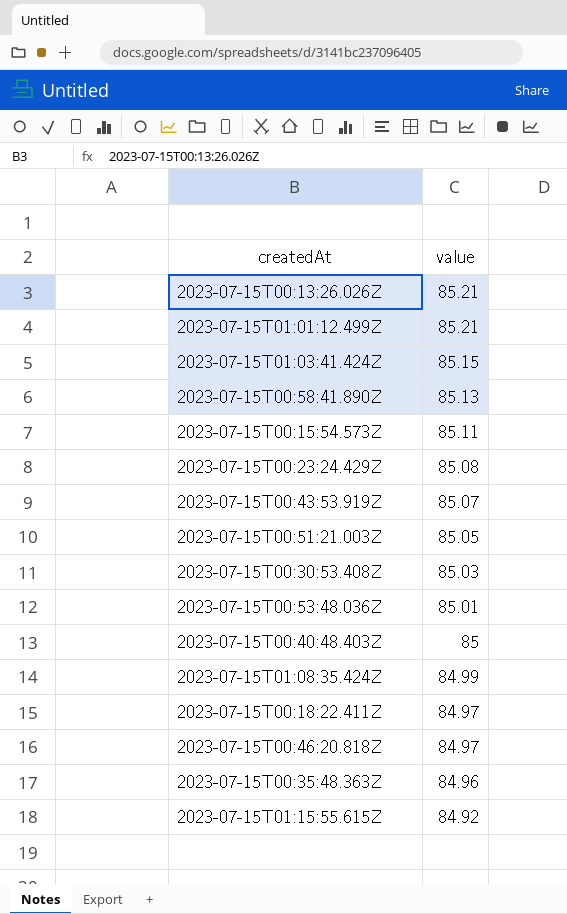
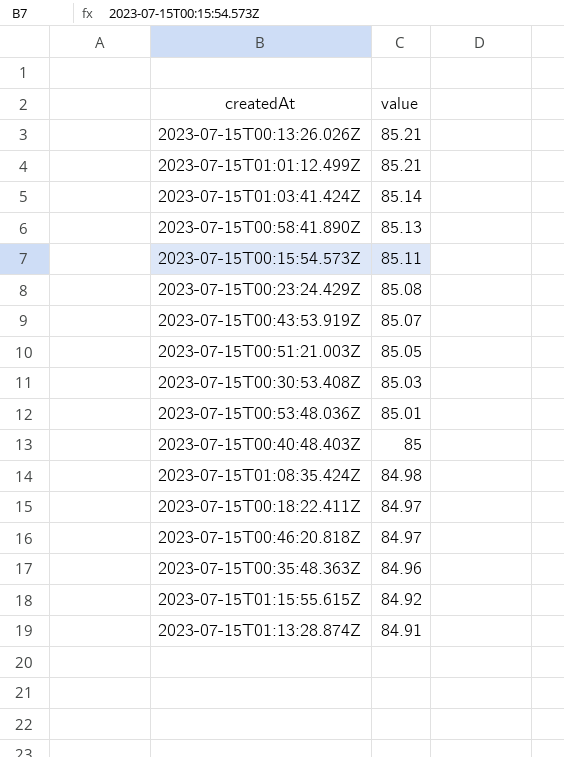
2023-07-15T01:03:41.424Z | value: 85.15 -> 85.14
2023-07-15T01:08:35.424Z | value: 84.99 -> 84.98
row 2023-07-15T01:13:28.874Z: none -> 84.91

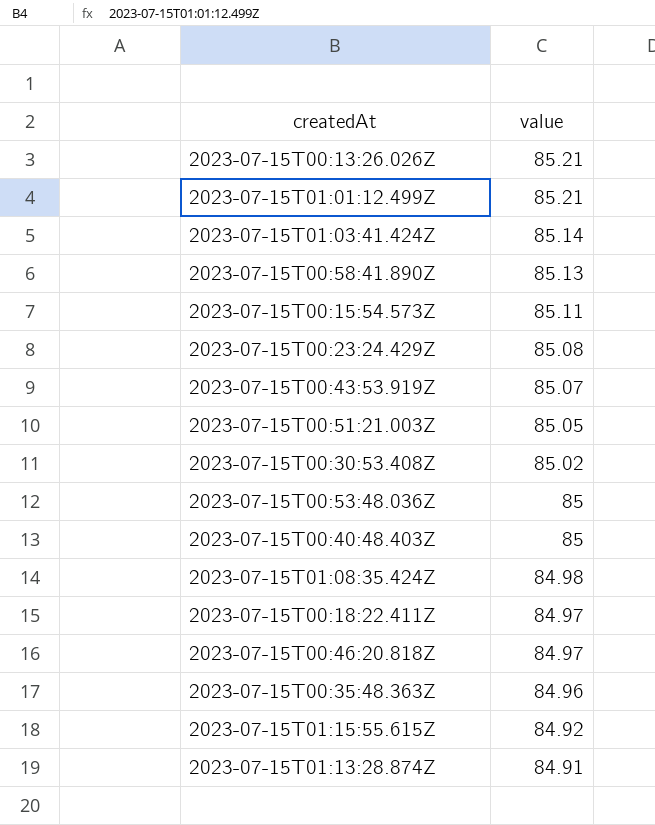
2023-07-15T00:30:53.408Z | value: 85.03 -> 85.02
2023-07-15T00:53:48.036Z | value: 85.01 -> 85

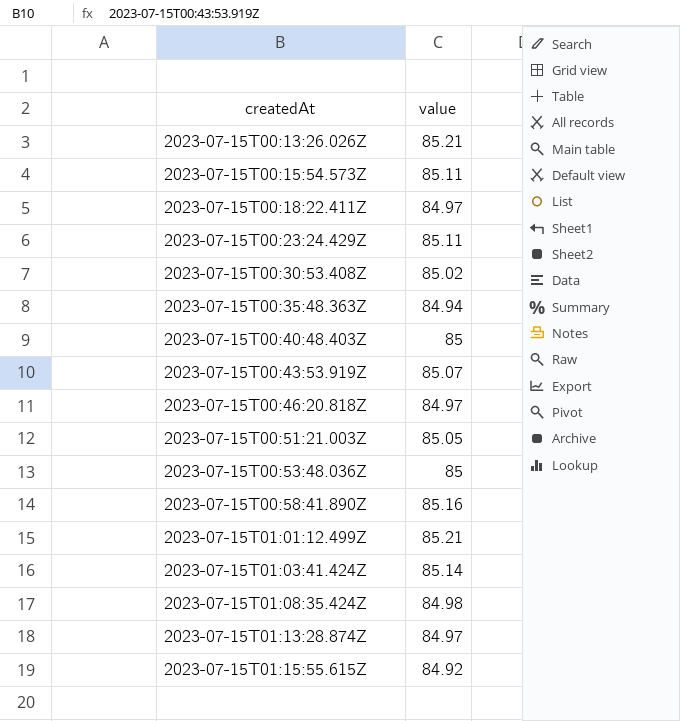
row order: value descending -> createdAt ascending
2023-07-15T00:23:24.429Z | value: 85.08 -> 85.11
2023-07-15T00:35:48.363Z | value: 84.96 -> 84.94
2023-07-15T00:58:41.890Z | value: 85.13 -> 85.16
2023-07-15T01:13:28.874Z | value: 84.91 -> 84.97

